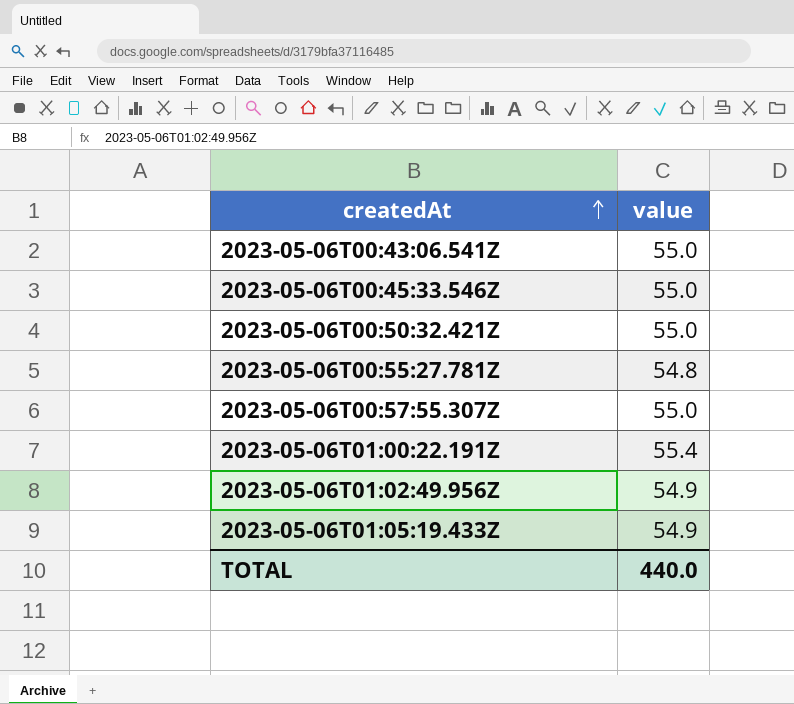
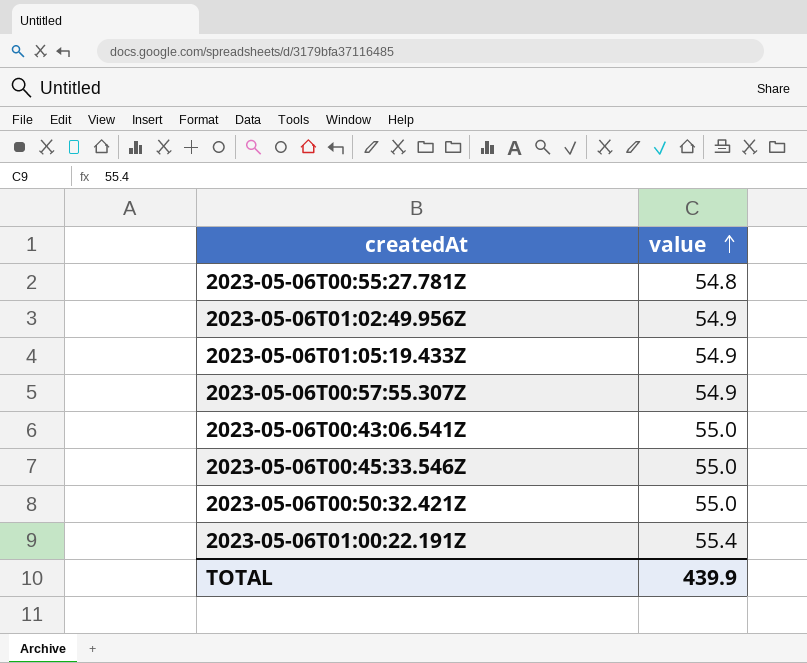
row order: createdAt ascending -> value ascending
2023-05-06T00:57:55.307Z | value: 55.0 -> 54.9
TOTAL | value: 440.0 -> 439.9

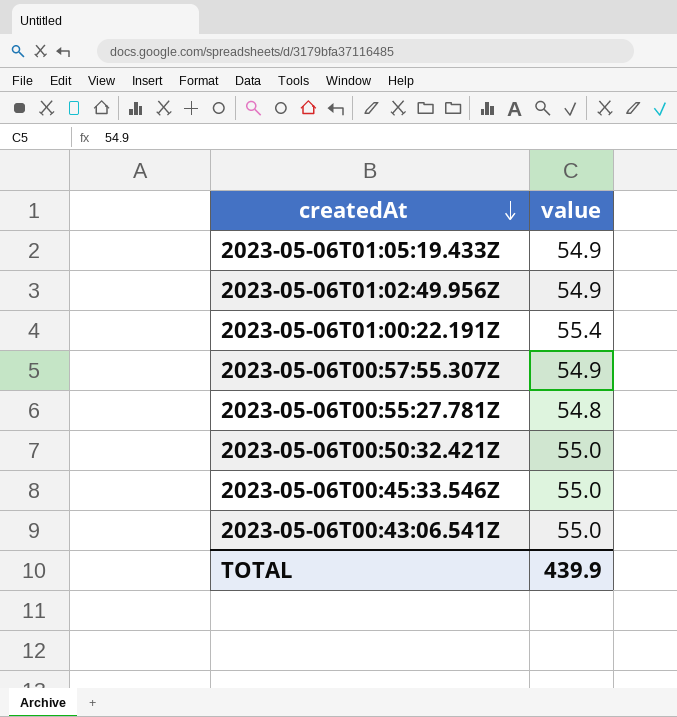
row order: value ascending -> createdAt descending

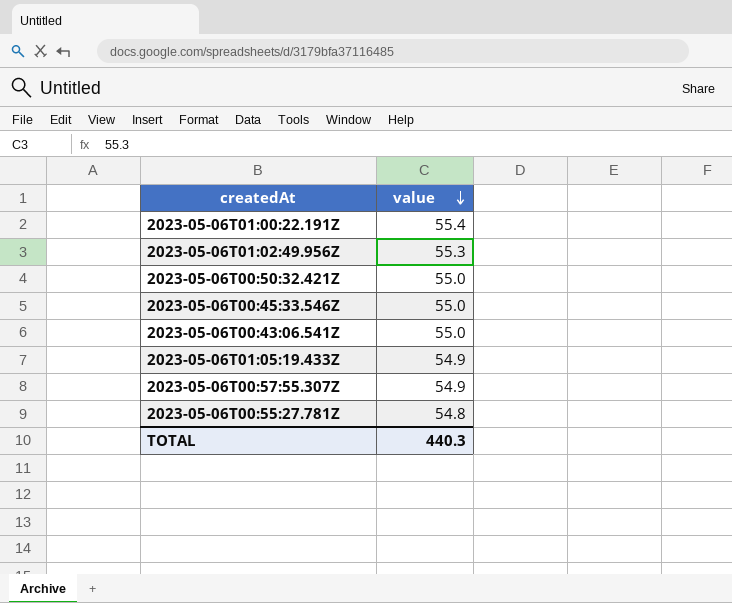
row order: createdAt descending -> value descending
2023-05-06T01:02:49.956Z | value: 54.9 -> 55.3
TOTAL | value: 439.9 -> 440.3

